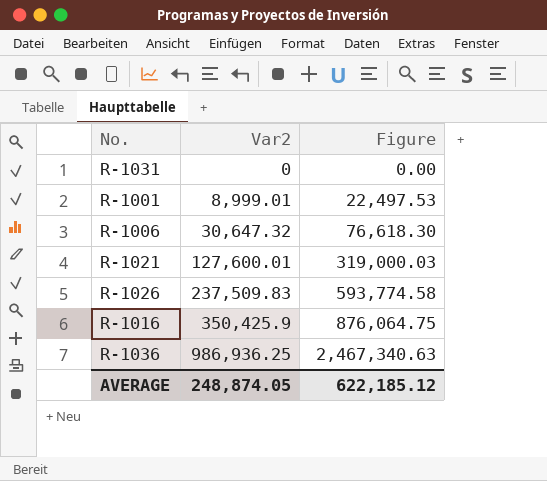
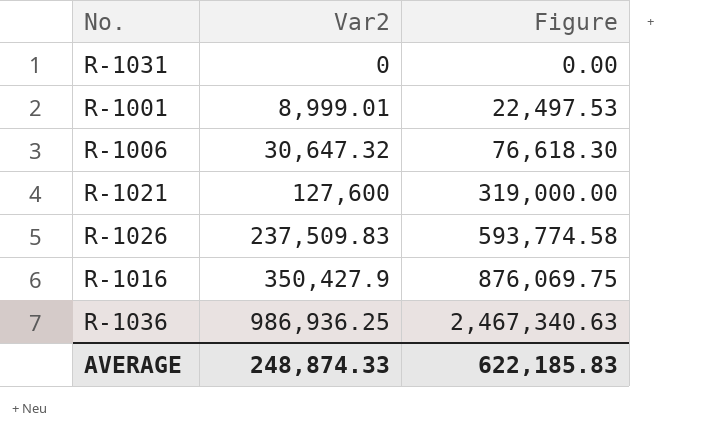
R-1021 | Var2: 127,600.01 -> 127,600
R-1021 | Figure: 319,000.03 -> 319,000.00
R-1016 | Var2: 350,425.9 -> 350,427.9
R-1016 | Figure: 876,064.75 -> 876,069.75
AVERAGE | Var2: 248,874.05 -> 248,874.33
AVERAGE | Figure: 622,185.12 -> 622,185.83

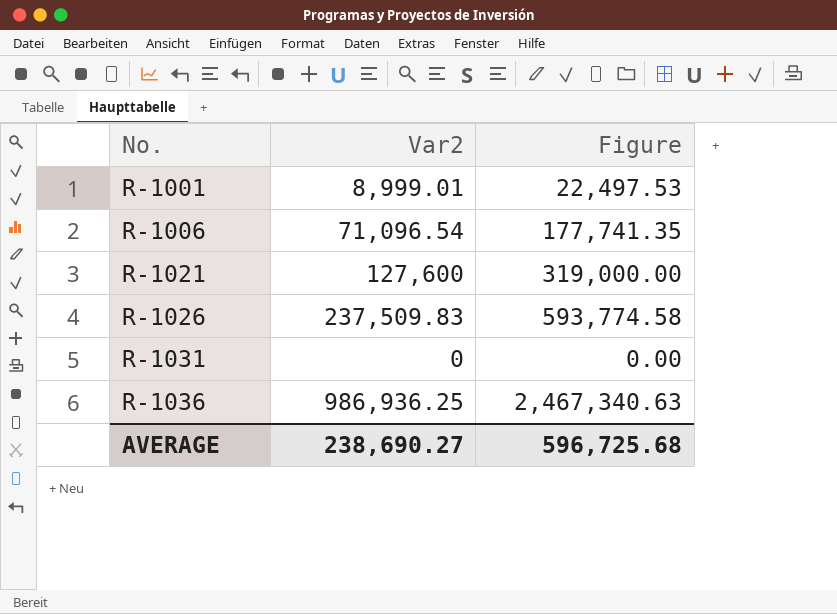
row order: Var2 ascending -> No. ascending
row R-1016: 350,427.9 | 876,069.75 -> none
R-1006 | Var2: 30,647.32 -> 71,096.54
R-1006 | Figure: 76,618.30 -> 177,741.35
AVERAGE | Var2: 248,874.33 -> 238,690.27
AVERAGE | Figure: 622,185.83 -> 596,725.68

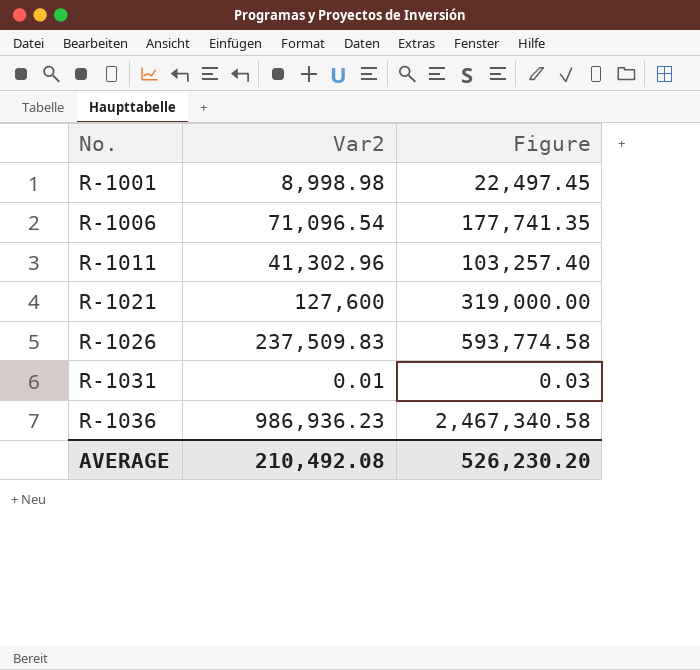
R-1001 | Var2: 8,999.01 -> 8,998.98
R-1001 | Figure: 22,497.53 -> 22,497.45
row R-1011: none -> 41,302.96 | 103,257.40
R-1031 | Var2: 0 -> 0.01
R-1031 | Figure: 0.00 -> 0.03
R-1036 | Var2: 986,936.25 -> 986,936.23
R-1036 | Figure: 2,467,340.63 -> 2,467,340.58
AVERAGE | Var2: 238,690.27 -> 210,492.08
AVERAGE | Figure: 596,725.68 -> 526,230.20

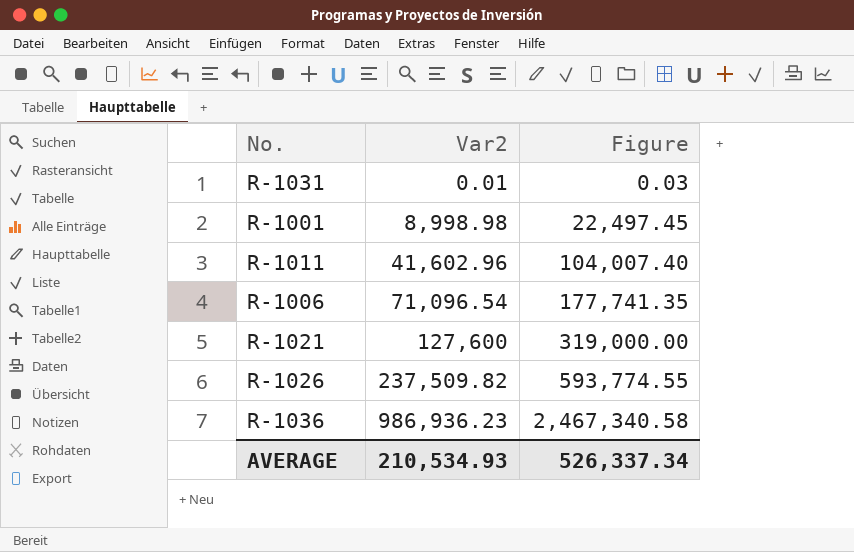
row order: No. ascending -> Var2 ascending
R-1011 | Var2: 41,302.96 -> 41,602.96
R-1011 | Figure: 103,257.40 -> 104,007.40
R-1026 | Var2: 237,509.83 -> 237,509.82
R-1026 | Figure: 593,774.58 -> 593,774.55
AVERAGE | Var2: 210,492.08 -> 210,534.93
AVERAGE | Figure: 526,230.20 -> 526,337.34

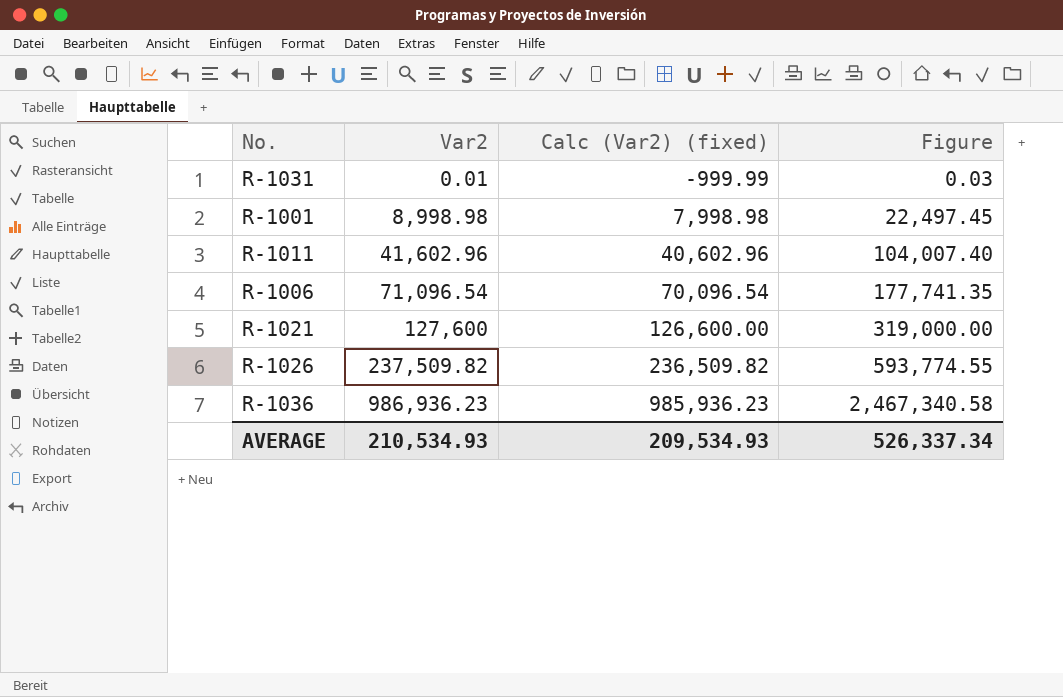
column Calc (Var2) (fixed) | formula: none -> [Var2] - 1000

